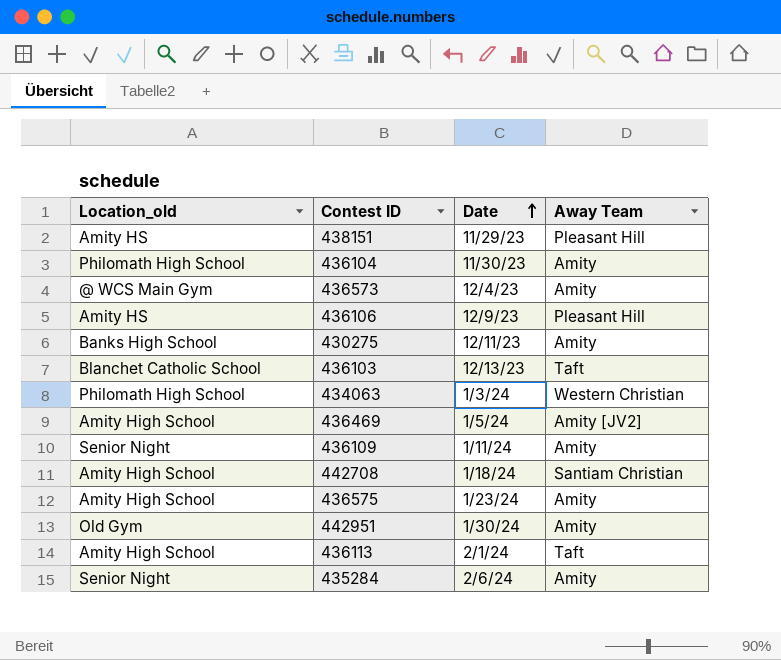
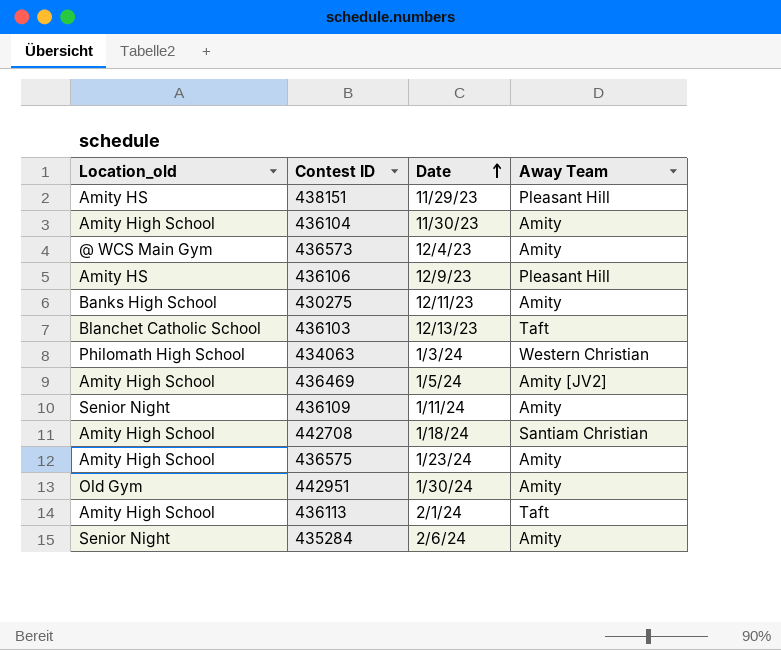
436104 | Location_old: Philomath High School -> Amity High School

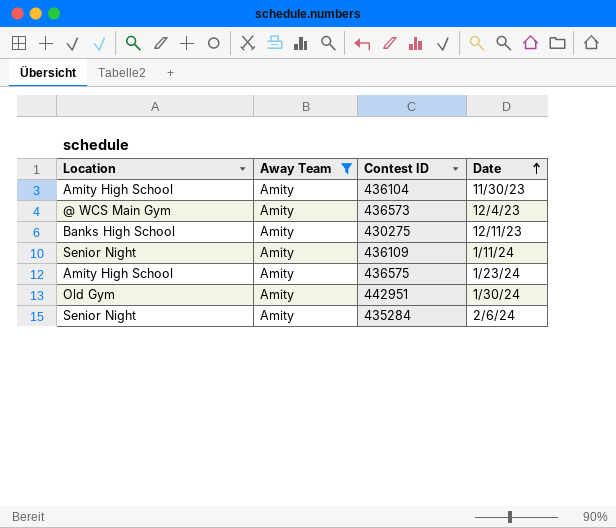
filter: none -> Away Team = Amity
column name: Location_old -> Location
column Away Team | position: 4 -> 2

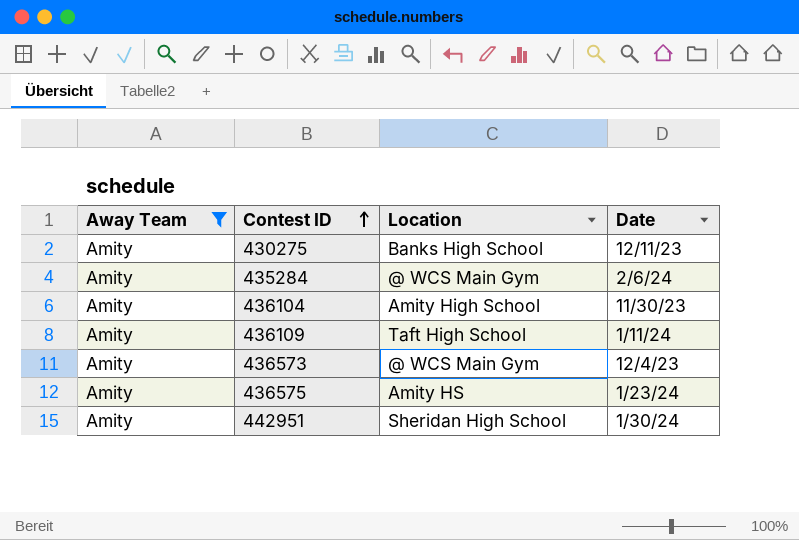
row order: Date ascending -> Contest ID ascending
column Location | position: 1 -> 3
435284 | Location: Senior Night -> @ WCS Main Gym
436109 | Location: Senior Night -> Taft High School
436575 | Location: Amity High School -> Amity HS
442951 | Location: Old Gym -> Sheridan High School

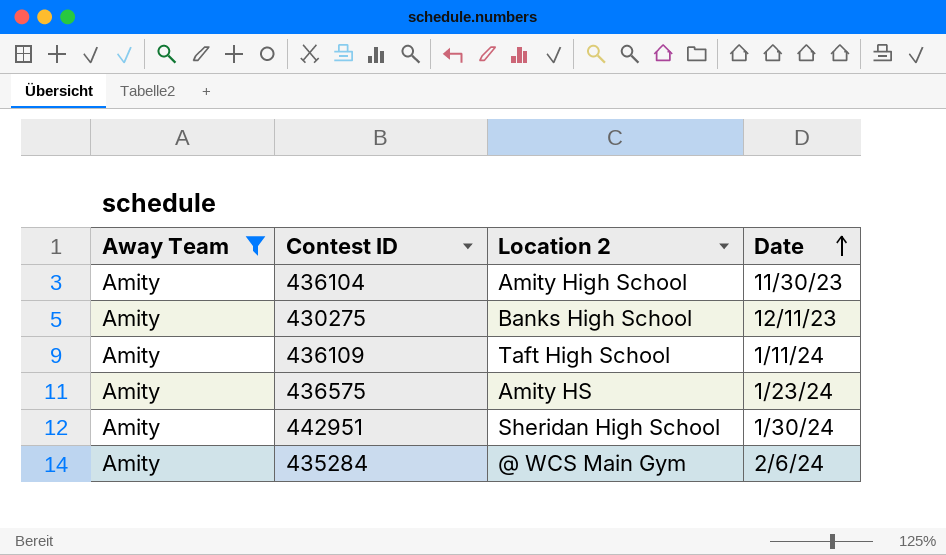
row order: Contest ID ascending -> Date ascending
column name: Location -> Location 2
row 436573: Amity | @ WCS Main Gym | 12/4/23 -> none

